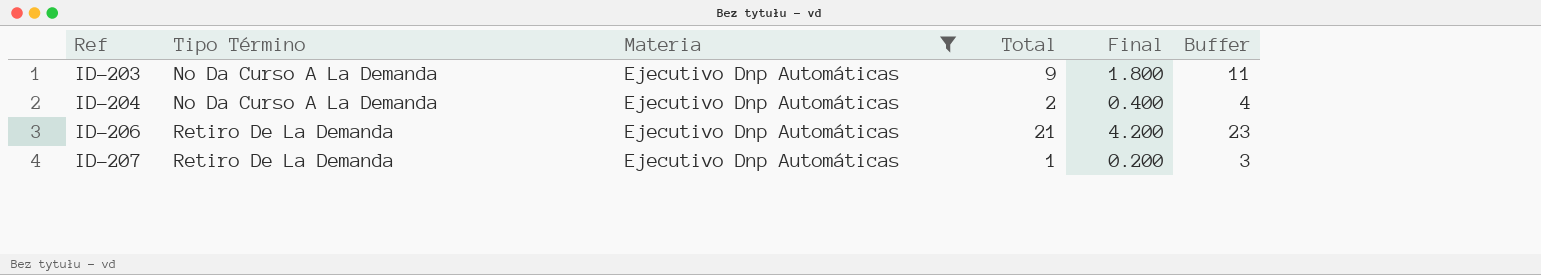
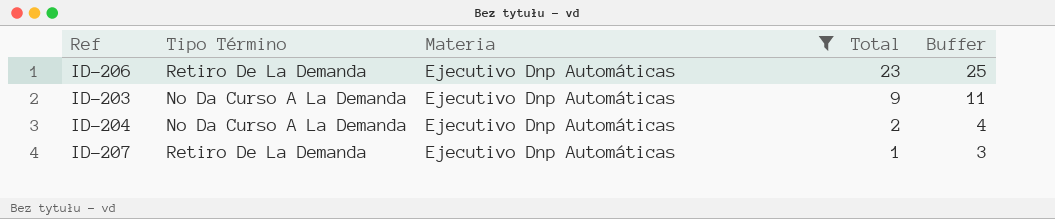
row order: Ref ascending -> Total descending
column Final | formula: [Total] * 0.2 -> none
ID-206 | Total: 21 -> 23
ID-206 | Buffer: 23 -> 25

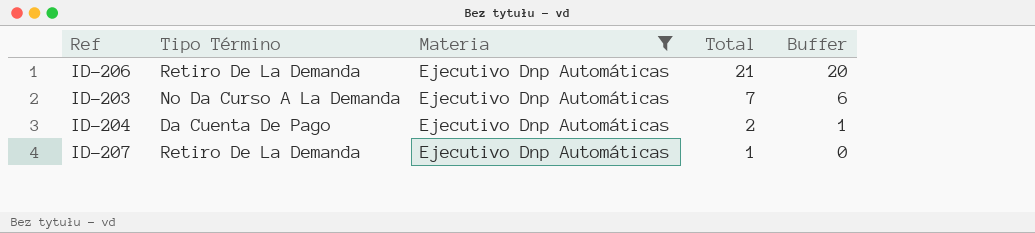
column Buffer | formula: [Total] + 2 -> [Total] - 1
ID-206 | Total: 23 -> 21
ID-203 | Total: 9 -> 7
ID-204 | Tipo Término: No Da Curso A La Demanda -> Da Cuenta De Pago

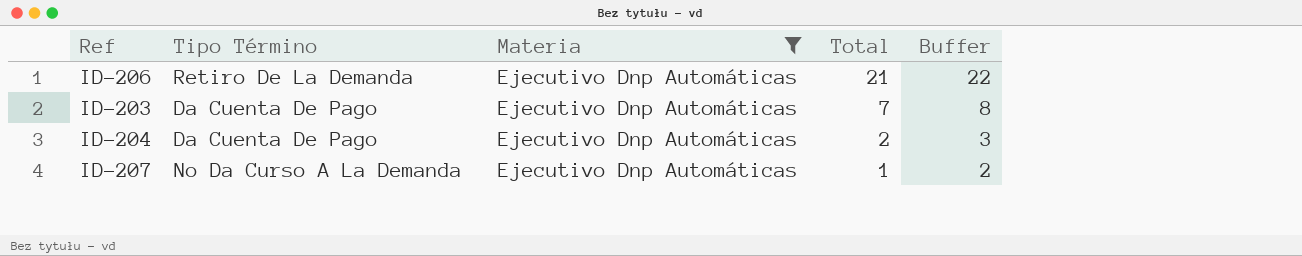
column Buffer | formula: [Total] - 1 -> [Total] + 1
ID-203 | Tipo Término: No Da Curso A La Demanda -> Da Cuenta De Pago
ID-207 | Tipo Término: Retiro De La Demanda -> No Da Curso A La Demanda

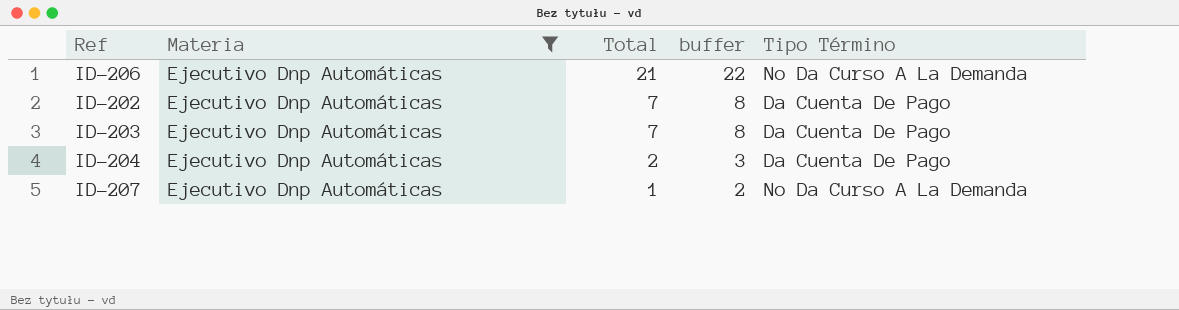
column name: Buffer -> buffer
column Tipo Término | position: 2 -> 5
ID-206 | Tipo Término: Retiro De La Demanda -> No Da Curso A La Demanda
row ID-202: none -> Ejecutivo Dnp Automáticas | 7 | 8 | Da Cuenta De Pago

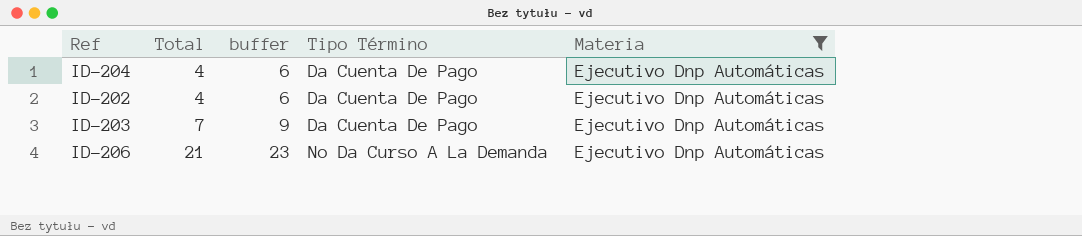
row order: Total descending -> Total ascending
column buffer | formula: [Total] + 1 -> [Total] + 2
column Materia | position: 2 -> 5
row ID-207: Ejecutivo Dnp Automáticas | 1 | 2 | No Da Curso A La Demanda -> none
ID-204 | Total: 2 -> 4
ID-202 | Total: 7 -> 4

